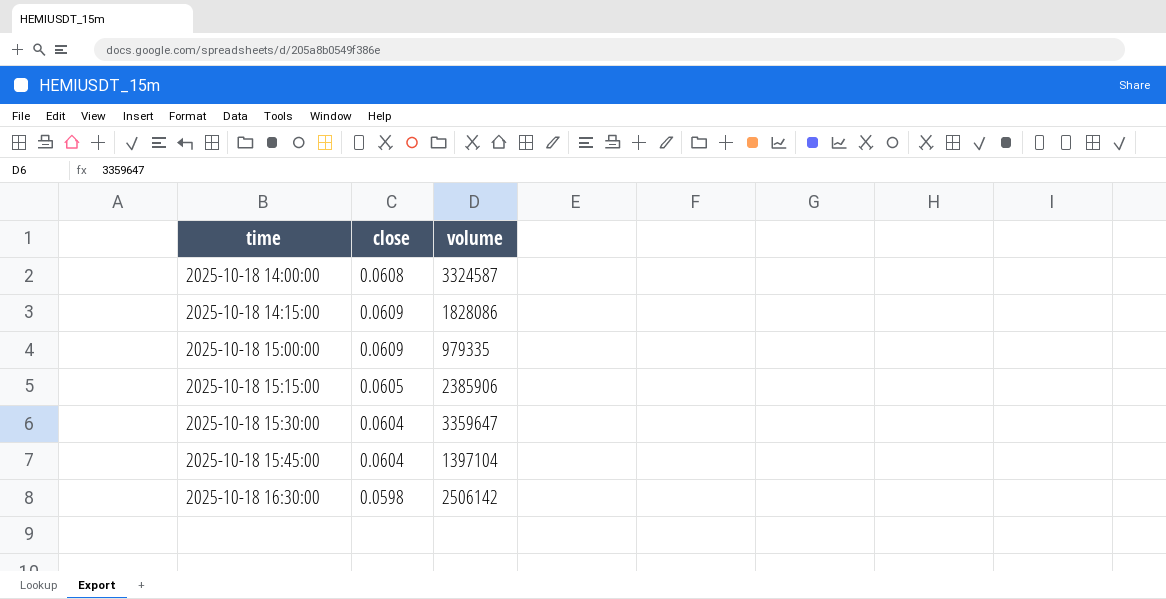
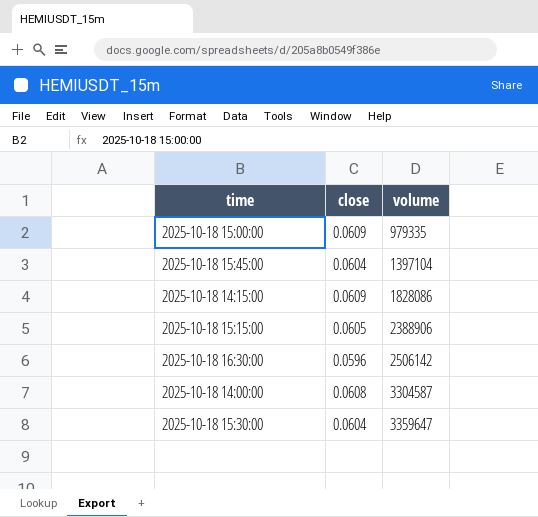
row order: time ascending -> volume ascending
2025-10-18 15:15:00 | volume: 2385906 -> 2388906
2025-10-18 16:30:00 | close: 0.0598 -> 0.0596
2025-10-18 14:00:00 | volume: 3324587 -> 3304587

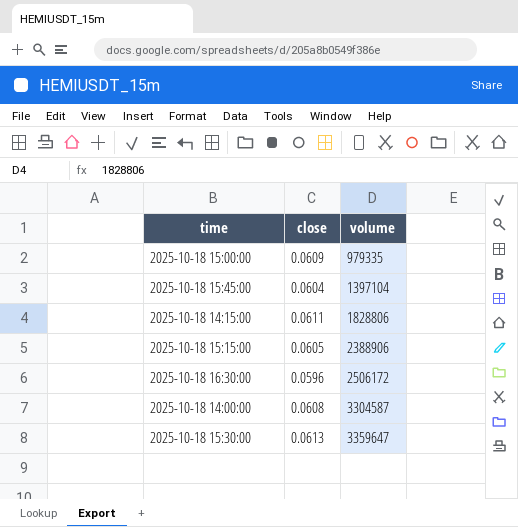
2025-10-18 14:15:00 | close: 0.0609 -> 0.0611
2025-10-18 14:15:00 | volume: 1828086 -> 1828806
2025-10-18 16:30:00 | volume: 2506142 -> 2506172
2025-10-18 15:30:00 | close: 0.0604 -> 0.0613

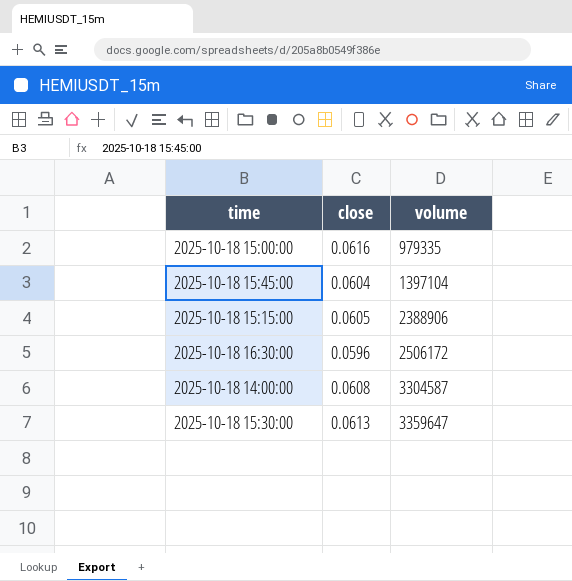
row 2025-10-18 14:15:00: 0.0611 | 1828806 -> none
2025-10-18 15:00:00 | close: 0.0609 -> 0.0616

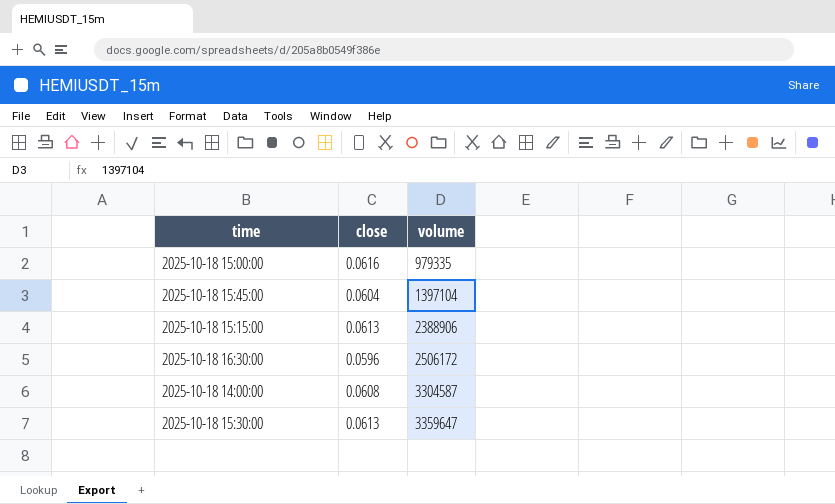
2025-10-18 15:15:00 | close: 0.0605 -> 0.0613

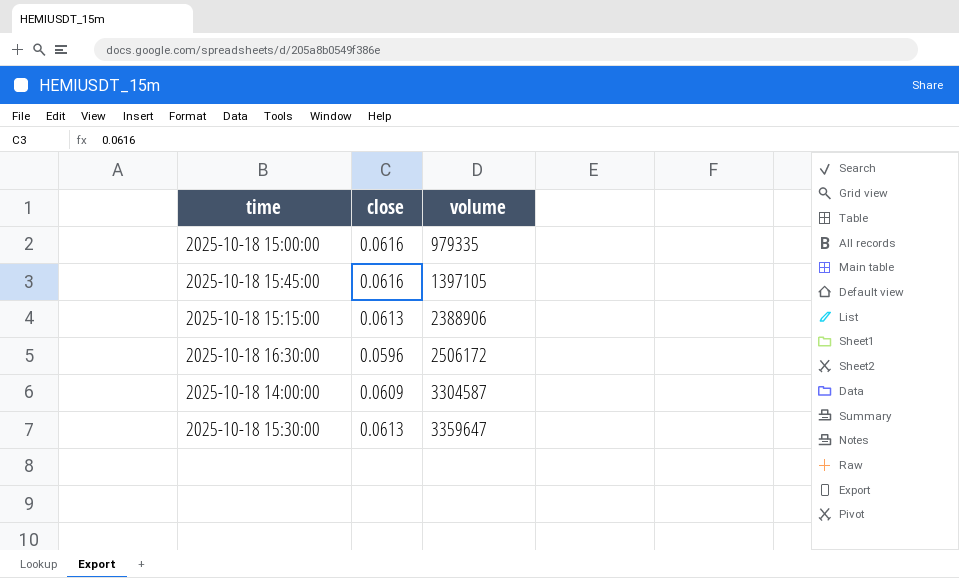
2025-10-18 15:45:00 | close: 0.0604 -> 0.0616
2025-10-18 15:45:00 | volume: 1397104 -> 1397105
2025-10-18 14:00:00 | close: 0.0608 -> 0.0609

